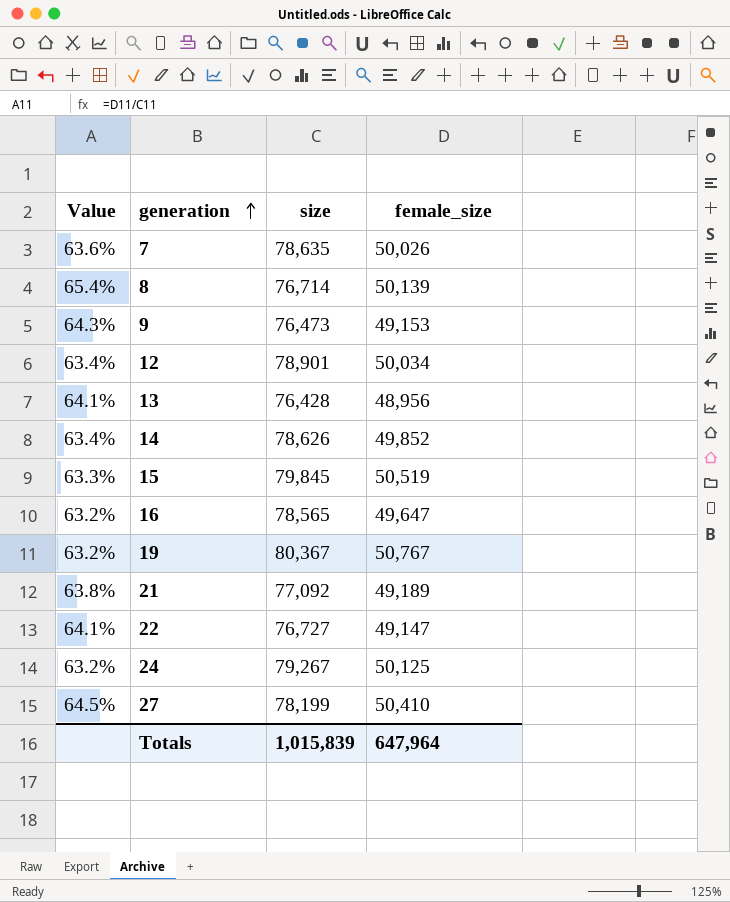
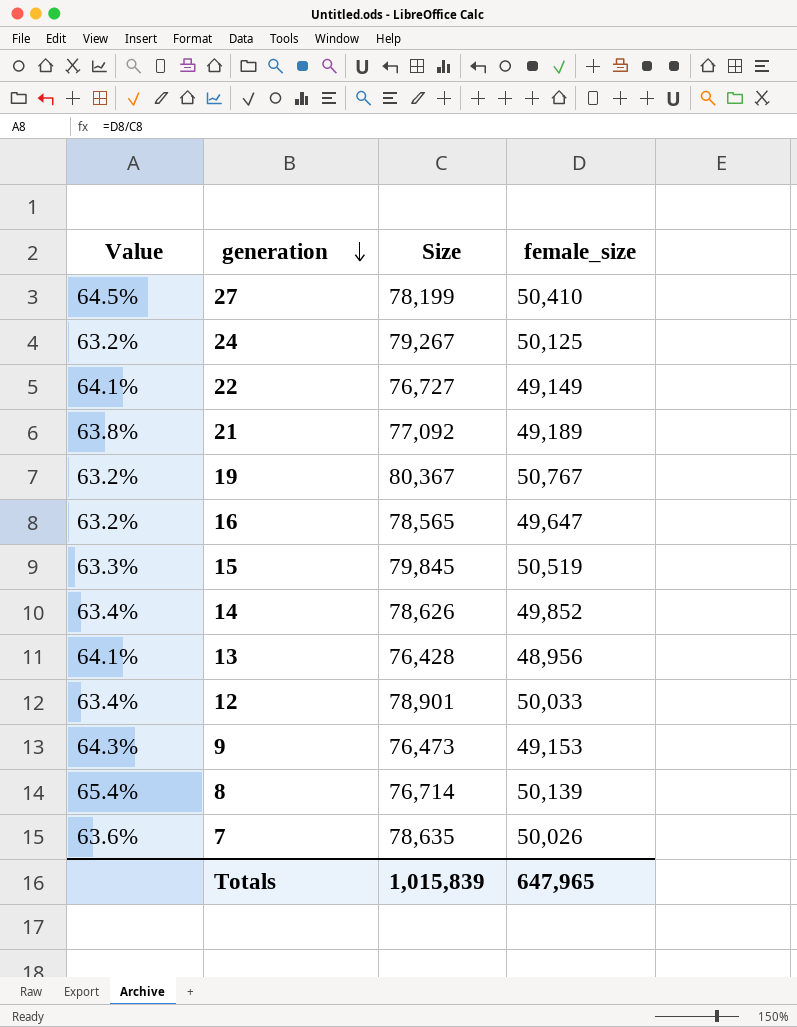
row order: generation ascending -> generation descending
column name: size -> Size
22 | female_size: 49,147 -> 49,149
12 | female_size: 50,034 -> 50,033
Totals | female_size: 647,964 -> 647,965

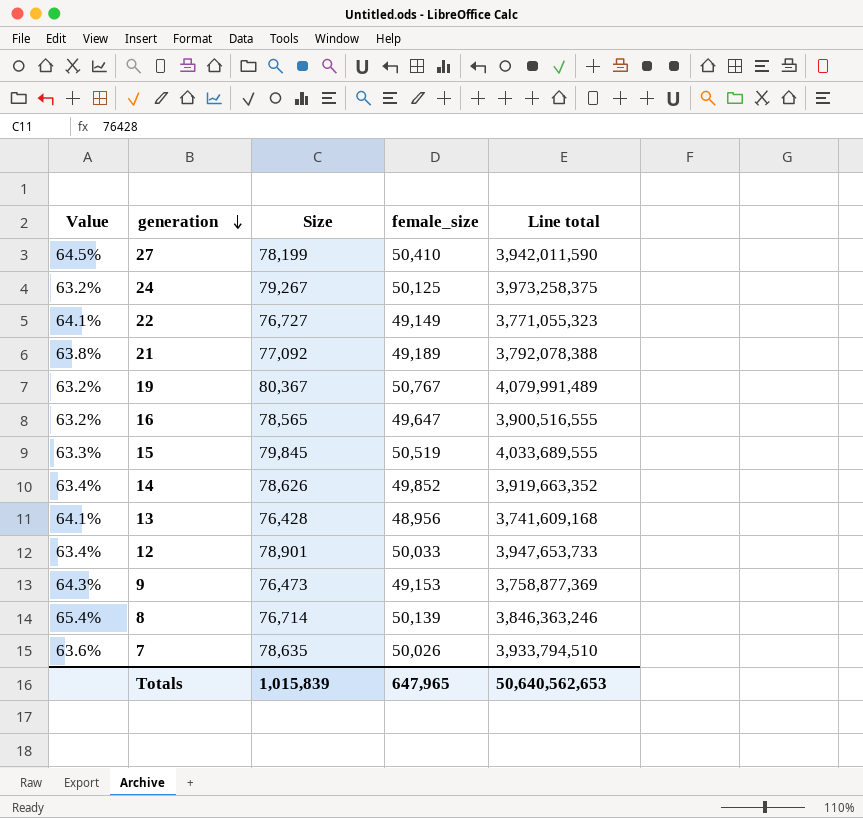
column Line total | formula: none -> [Size] * [female_size]

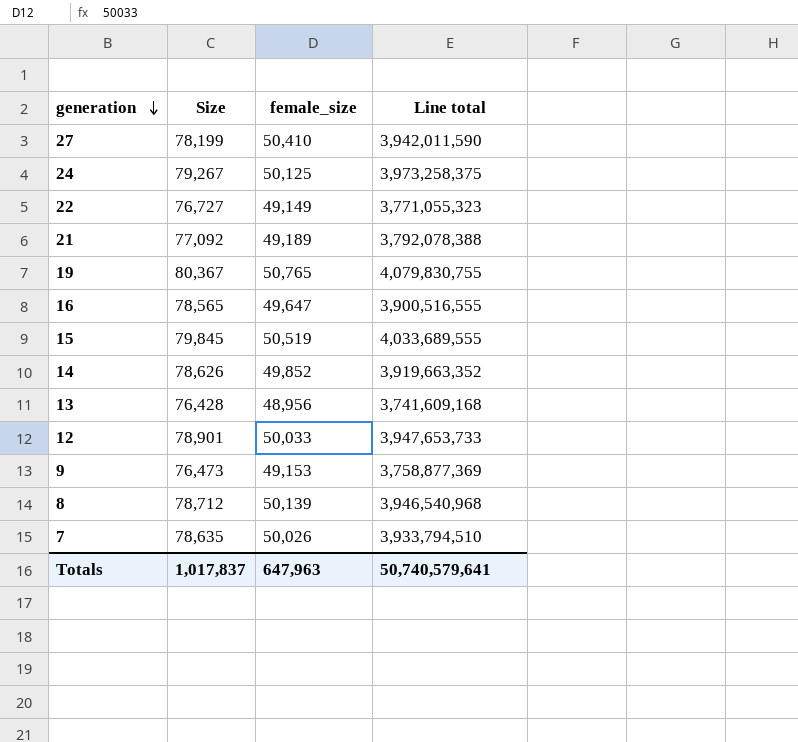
column Value | formula: [female_size] / [Size] -> none
19 | female_size: 50,767 -> 50,765
19 | Line total: 4,079,991,489 -> 4,079,830,755
8 | Size: 76,714 -> 78,712
8 | Line total: 3,846,363,246 -> 3,946,540,968
Totals | Size: 1,015,839 -> 1,017,837
Totals | female_size: 647,965 -> 647,963
Totals | Line total: 50,640,562,653 -> 50,740,579,641

